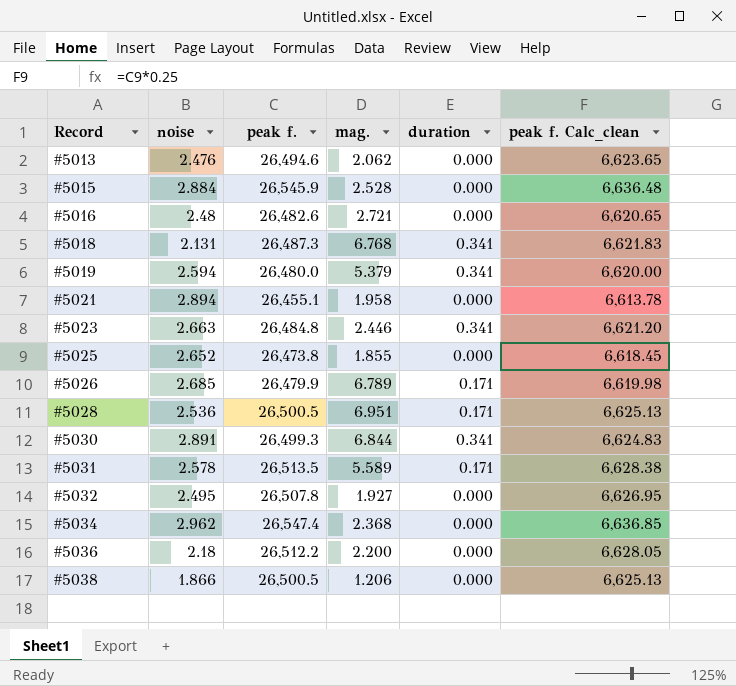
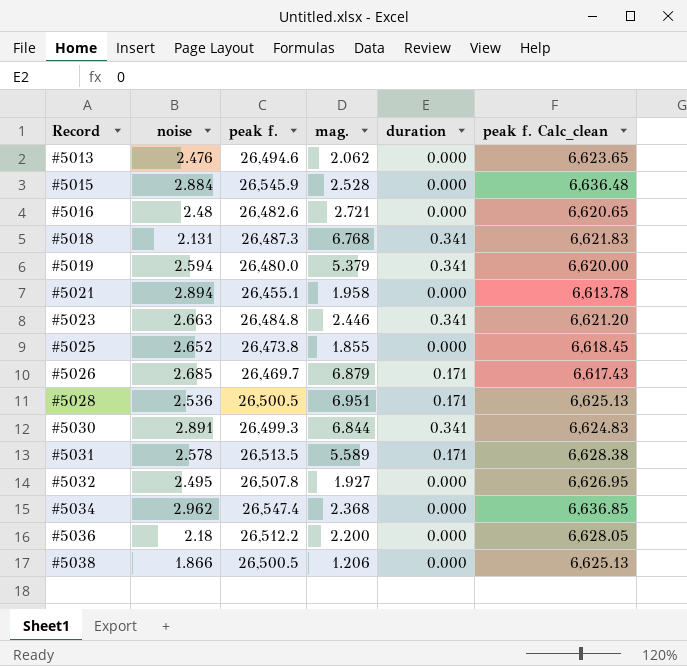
#5026 | peak f.: 26,479.9 -> 26,469.7
#5026 | mag.: 6.789 -> 6.879
#5026 | peak f. Calc_clean: 6,619.98 -> 6,617.43

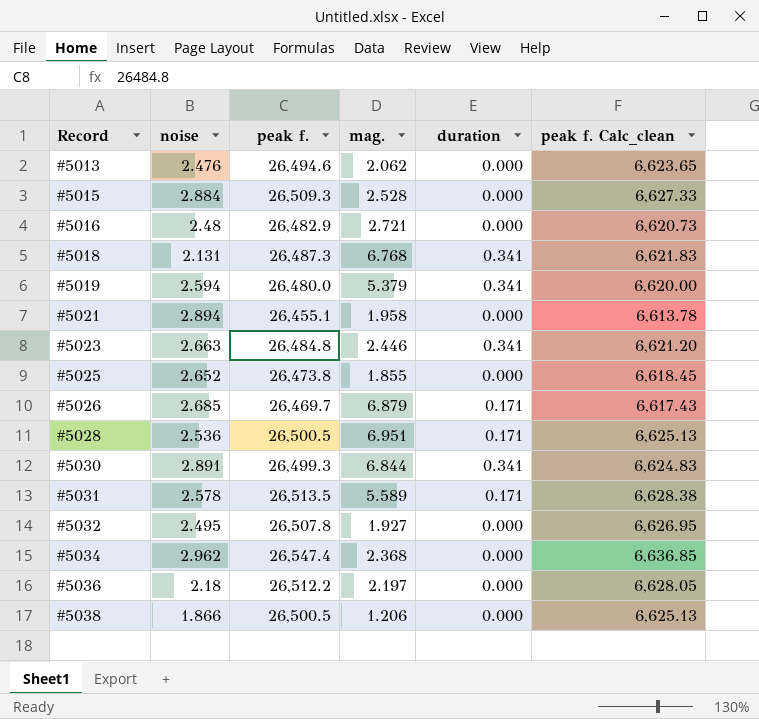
#5015 | peak f.: 26,545.9 -> 26,509.3
#5015 | peak f. Calc_clean: 6,636.48 -> 6,627.33
#5016 | peak f.: 26,482.6 -> 26,482.9
#5016 | peak f. Calc_clean: 6,620.65 -> 6,620.73
#5036 | mag.: 2.200 -> 2.197

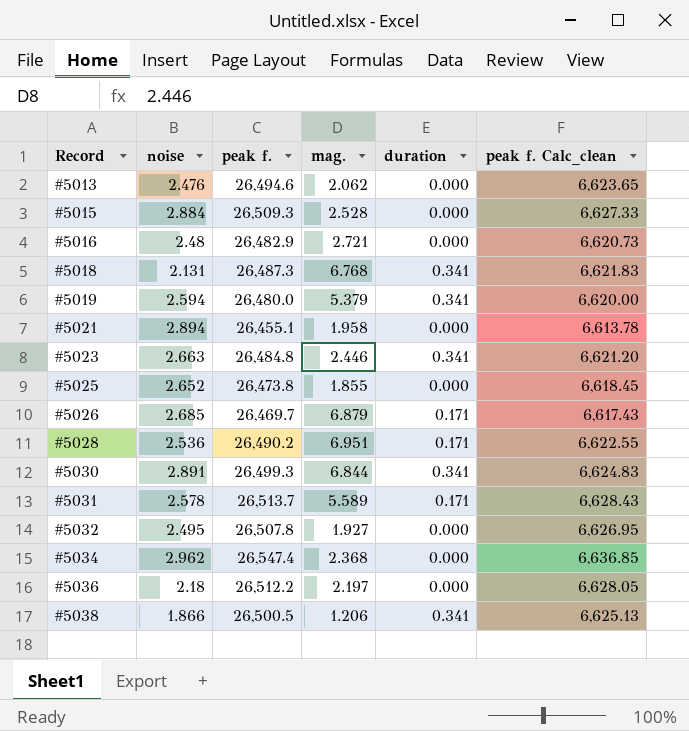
#5028 | peak f.: 26,500.5 -> 26,490.2
#5028 | peak f. Calc_clean: 6,625.13 -> 6,622.55
#5031 | peak f.: 26,513.5 -> 26,513.7
#5031 | peak f. Calc_clean: 6,628.38 -> 6,628.43
#5038 | duration: 0.000 -> 0.341

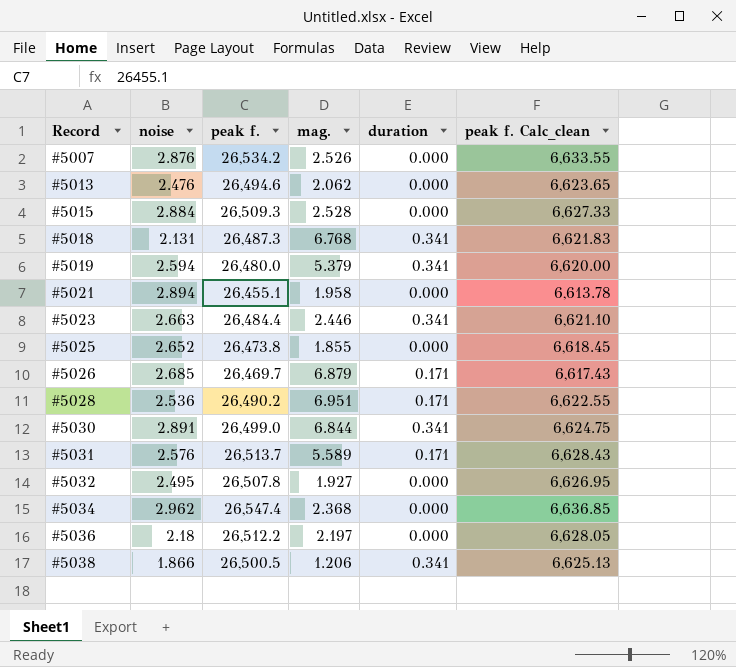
row #5016: 2.48 | 26,482.9 | 2.721 | 0.000 | 6,620.73 -> none
row #5007: none -> 2.876 | 26,534.2 | 2.526 | 0.000 | 6,633.55
#5023 | peak f.: 26,484.8 -> 26,484.4
#5023 | peak f. Calc_clean: 6,621.20 -> 6,621.10
#5030 | peak f.: 26,499.3 -> 26,499.0
#5030 | peak f. Calc_clean: 6,624.83 -> 6,624.75
#5031 | noise: 2.578 -> 2.576

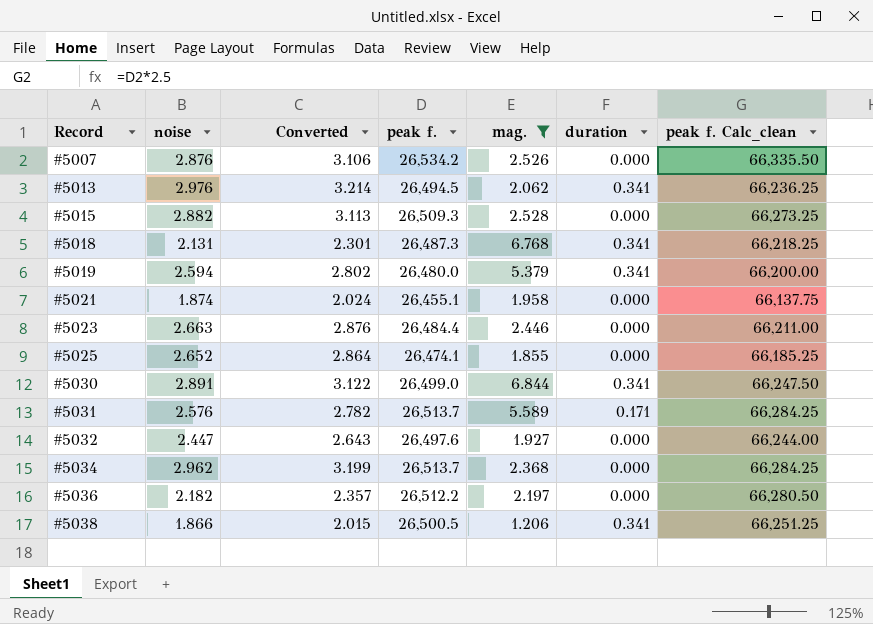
filter: none -> mag. <= 6.844
column Converted | formula: none -> [noise] * 1.08
column peak f. Calc_clean | formula: [peak f.] * 0.25 -> [peak f.] * 2.5
#5013 | noise: 2.476 -> 2.976
#5013 | peak f.: 26,494.6 -> 26,494.5
#5013 | duration: 0.000 -> 0.341
#5015 | noise: 2.884 -> 2.882
#5021 | noise: 2.894 -> 1.874
#5023 | duration: 0.341 -> 0.000
#5025 | peak f.: 26,473.8 -> 26,474.1
#5032 | noise: 2.495 -> 2.447
#5032 | peak f.: 26,507.8 -> 26,497.6
#5034 | peak f.: 26,547.4 -> 26,513.7
#5036 | noise: 2.18 -> 2.182

